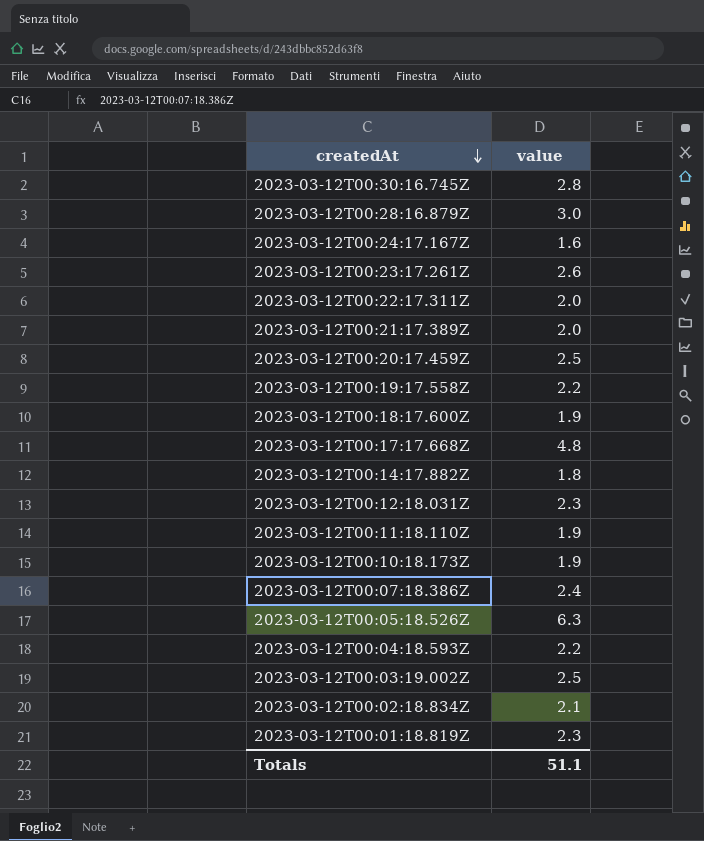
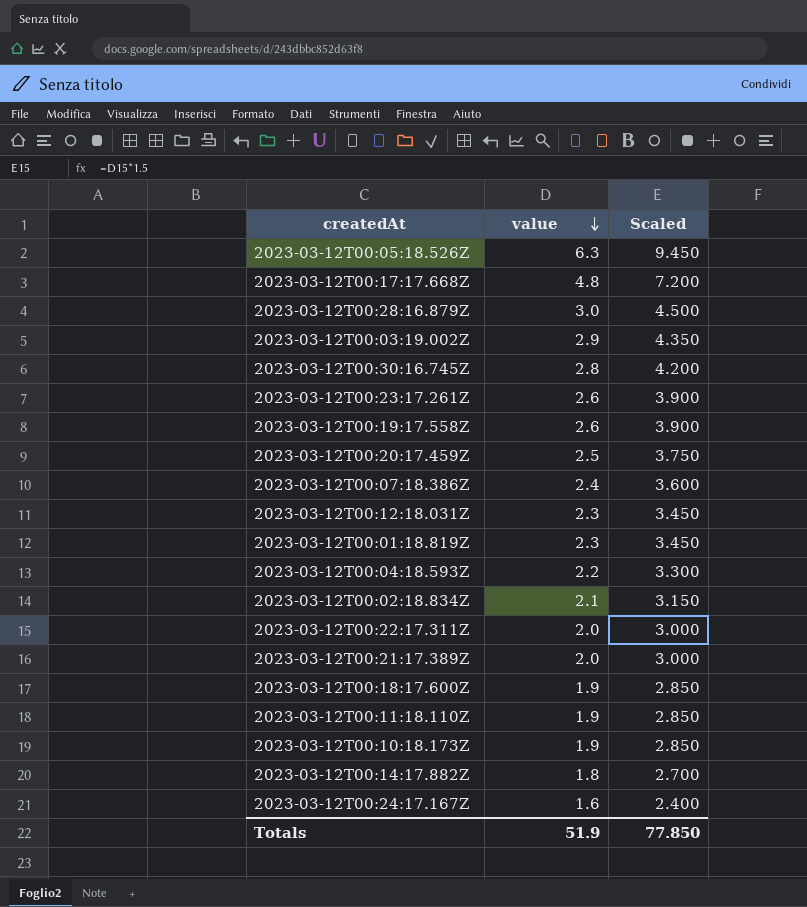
row order: createdAt descending -> value descending
column Scaled | formula: none -> [value] * 1.5
2023-03-12T00:03:19.002Z | value: 2.5 -> 2.9
2023-03-12T00:19:17.558Z | value: 2.2 -> 2.6
Totals | value: 51.1 -> 51.9

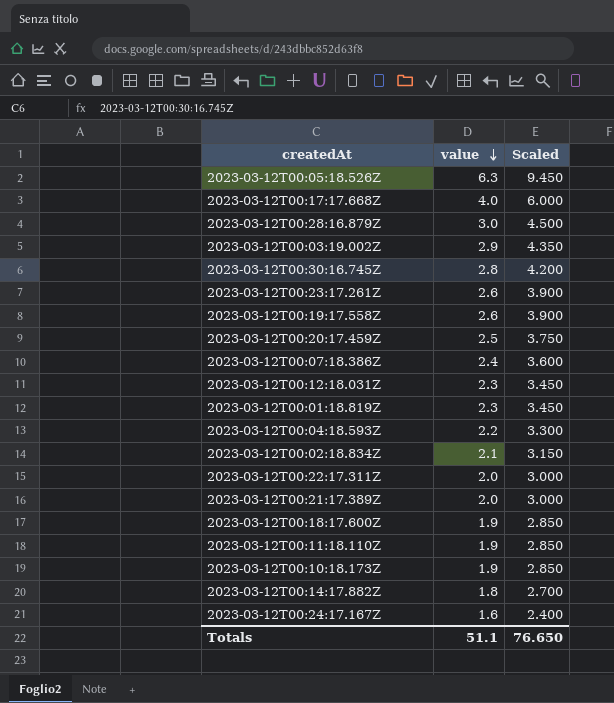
2023-03-12T00:17:17.668Z | value: 4.8 -> 4.0
2023-03-12T00:17:17.668Z | Scaled: 7.200 -> 6.000
Totals | value: 51.9 -> 51.1
Totals | Scaled: 77.850 -> 76.650

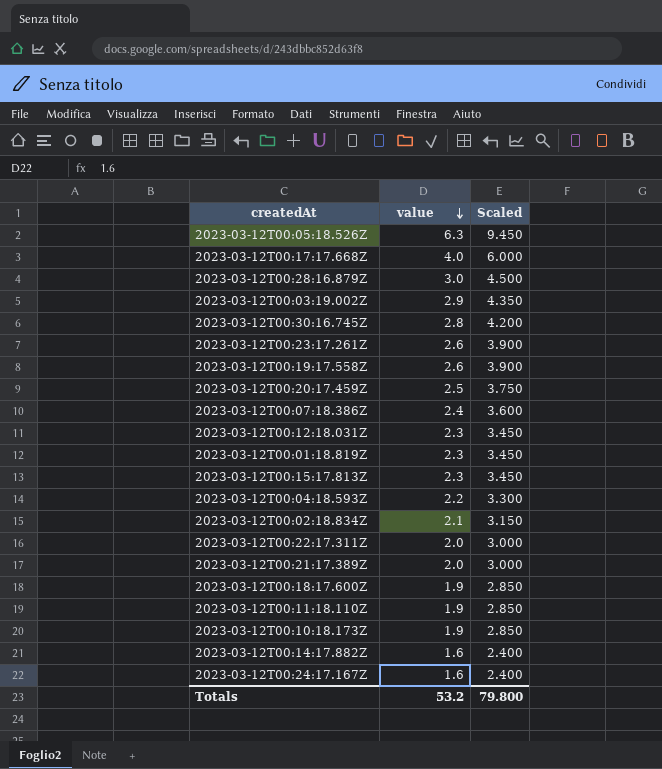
row 2023-03-12T00:15:17.813Z: none -> 2.3 | 3.450
2023-03-12T00:14:17.882Z | value: 1.8 -> 1.6
2023-03-12T00:14:17.882Z | Scaled: 2.700 -> 2.400
Totals | value: 51.1 -> 53.2
Totals | Scaled: 76.650 -> 79.800

